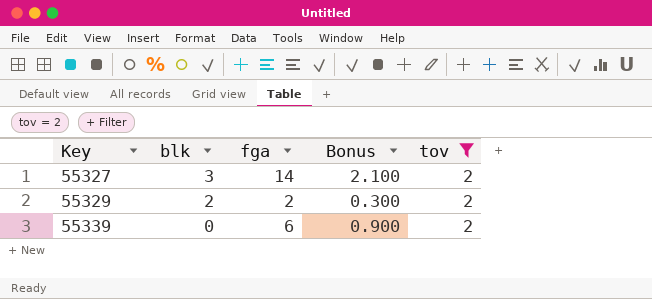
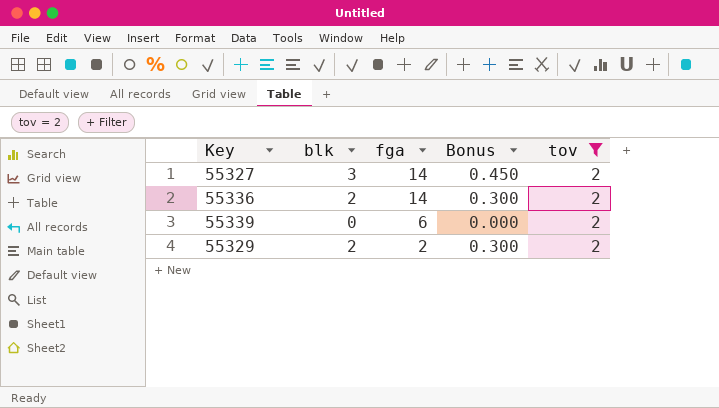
row order: Key ascending -> fga descending
column Bonus | formula: [fga] * 0.15 -> [blk] * 0.15
row 55336: none -> 2 | 14 | 0.300 | 2

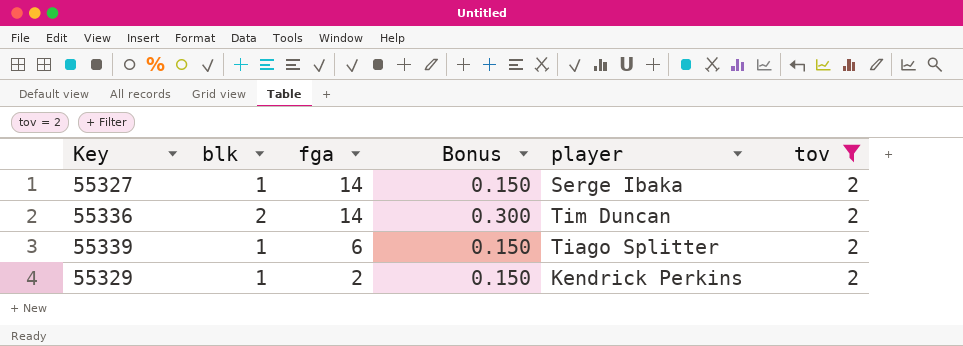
column player | position: none -> 5
55327 | blk: 3 -> 1
55327 | Bonus: 0.450 -> 0.150
55339 | blk: 0 -> 1
55339 | Bonus: 0.000 -> 0.150
55329 | blk: 2 -> 1
55329 | Bonus: 0.300 -> 0.150

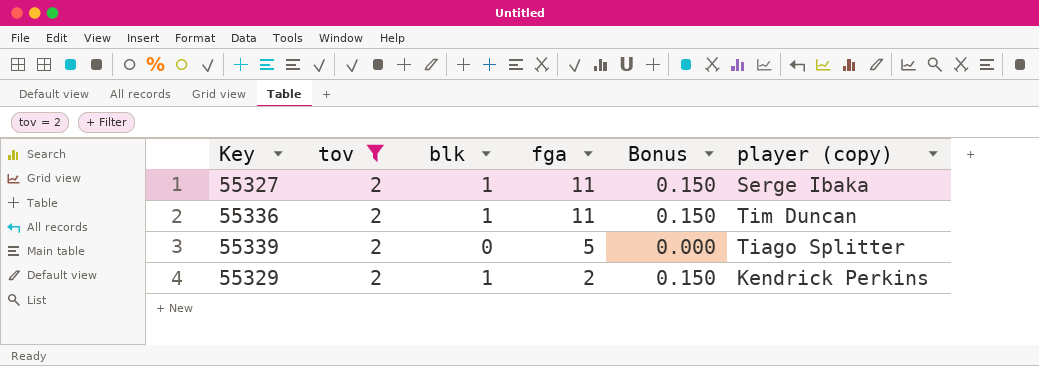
column tov | position: 6 -> 2
column name: player -> player (copy)
55327 | fga: 14 -> 11
55336 | blk: 2 -> 1
55336 | fga: 14 -> 11
55336 | Bonus: 0.300 -> 0.150
55339 | blk: 1 -> 0
55339 | fga: 6 -> 5
55339 | Bonus: 0.150 -> 0.000

